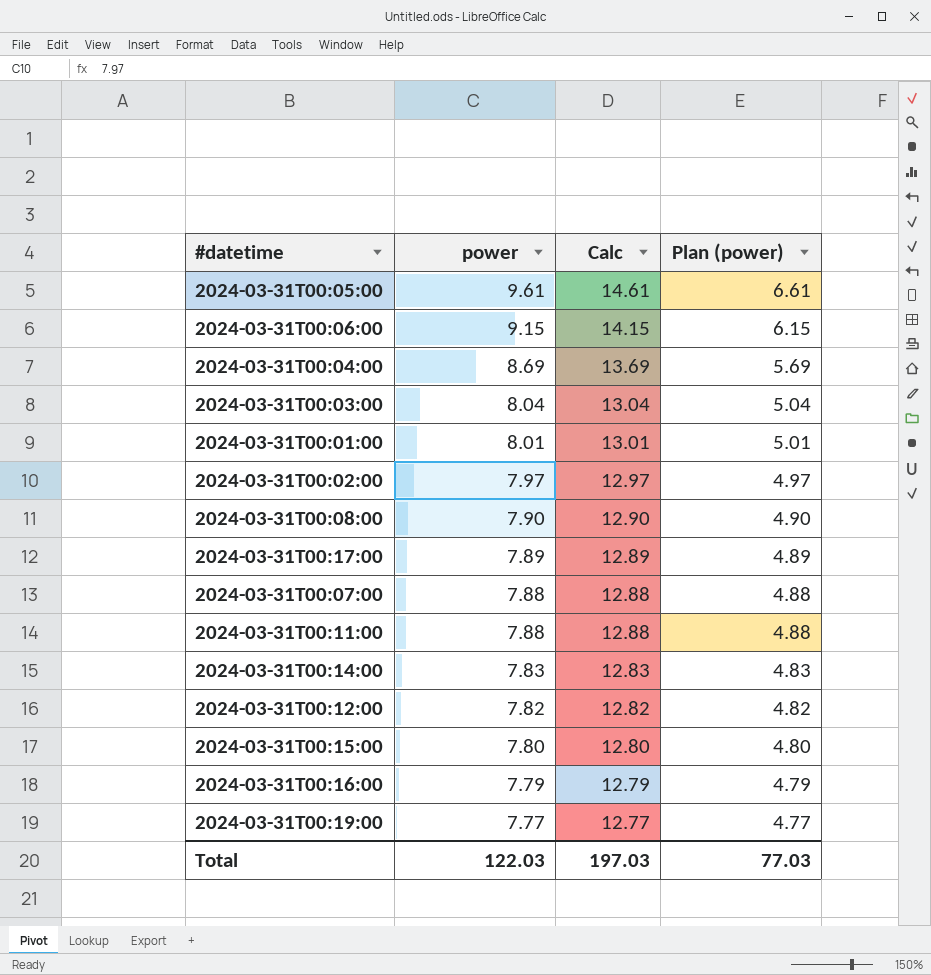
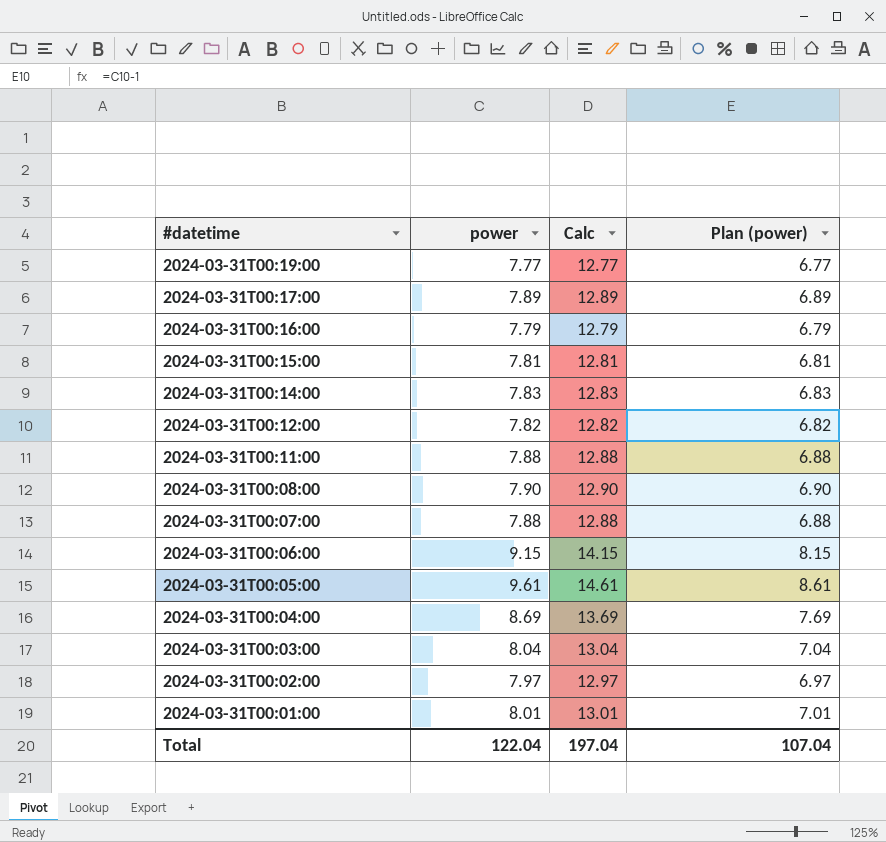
row order: power descending -> #datetime descending
column Plan (power) | formula: [power] - 3 -> [power] - 1
2024-03-31T00:15:00 | power: 7.80 -> 7.81
2024-03-31T00:15:00 | Calc: 12.80 -> 12.81
Total | power: 122.03 -> 122.04
Total | Calc: 197.03 -> 197.04
Total | Plan (power): 77.03 -> 107.04

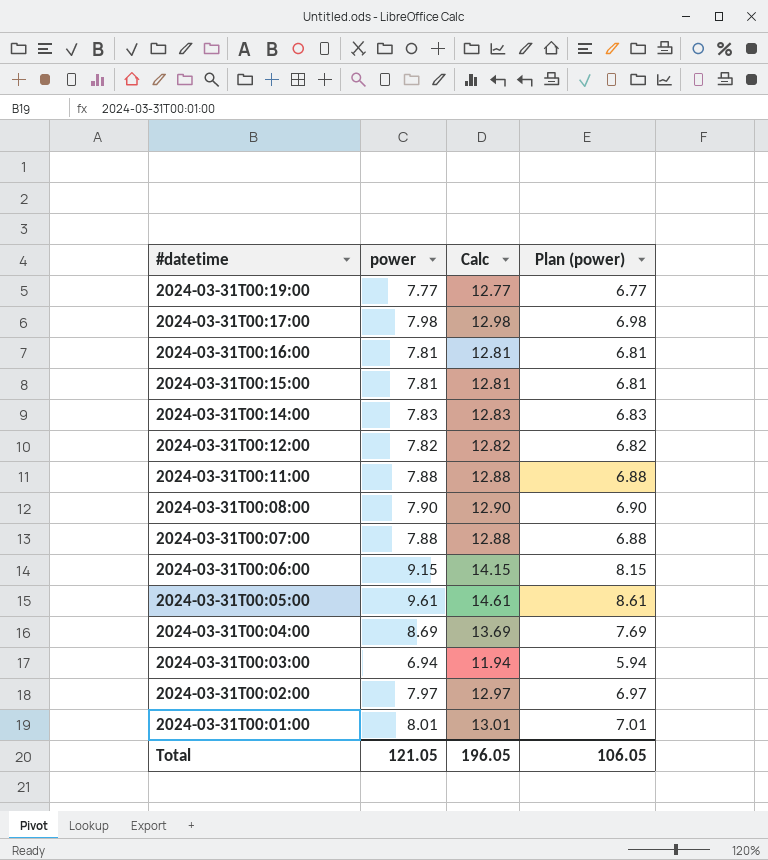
2024-03-31T00:17:00 | power: 7.89 -> 7.98
2024-03-31T00:17:00 | Calc: 12.89 -> 12.98
2024-03-31T00:17:00 | Plan (power): 6.89 -> 6.98
2024-03-31T00:16:00 | power: 7.79 -> 7.81
2024-03-31T00:16:00 | Calc: 12.79 -> 12.81
2024-03-31T00:16:00 | Plan (power): 6.79 -> 6.81
2024-03-31T00:03:00 | power: 8.04 -> 6.94
2024-03-31T00:03:00 | Calc: 13.04 -> 11.94
2024-03-31T00:03:00 | Plan (power): 7.04 -> 5.94
Total | power: 122.04 -> 121.05
Total | Calc: 197.04 -> 196.05
Total | Plan (power): 107.04 -> 106.05

